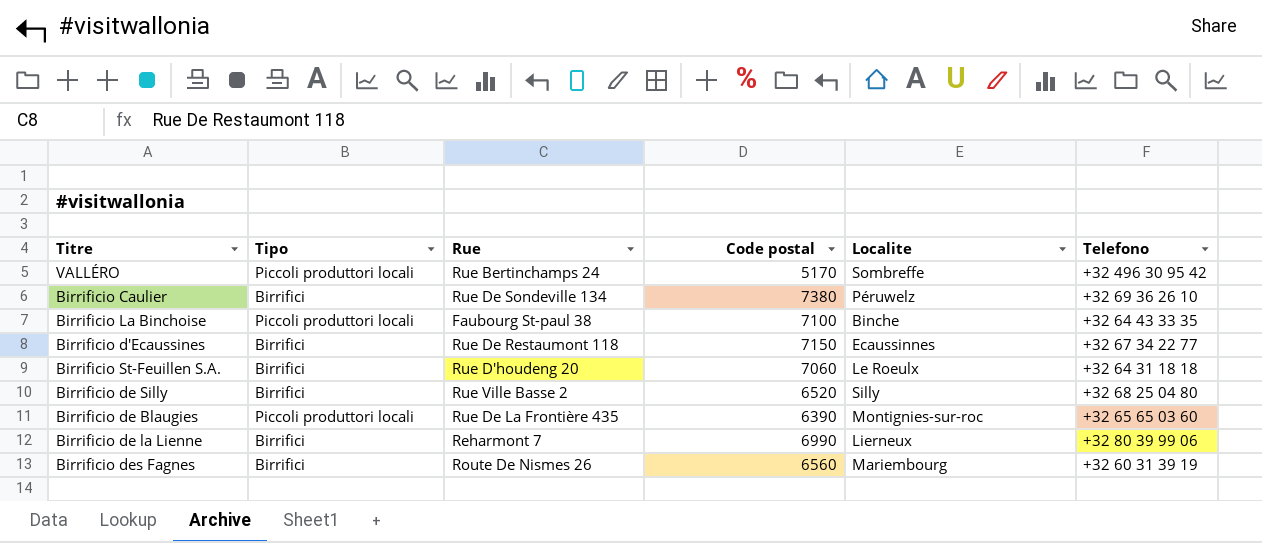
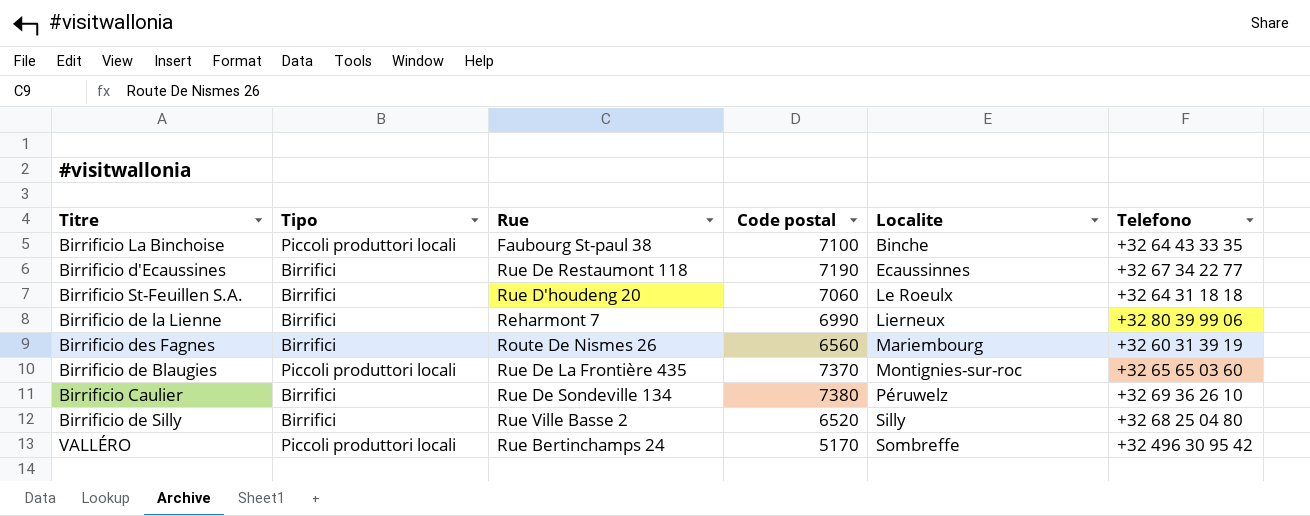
row order: none -> Localite ascending
Birrificio d'Ecaussines | Code postal: 7150 -> 7190
Birrificio de Blaugies | Code postal: 6390 -> 7370

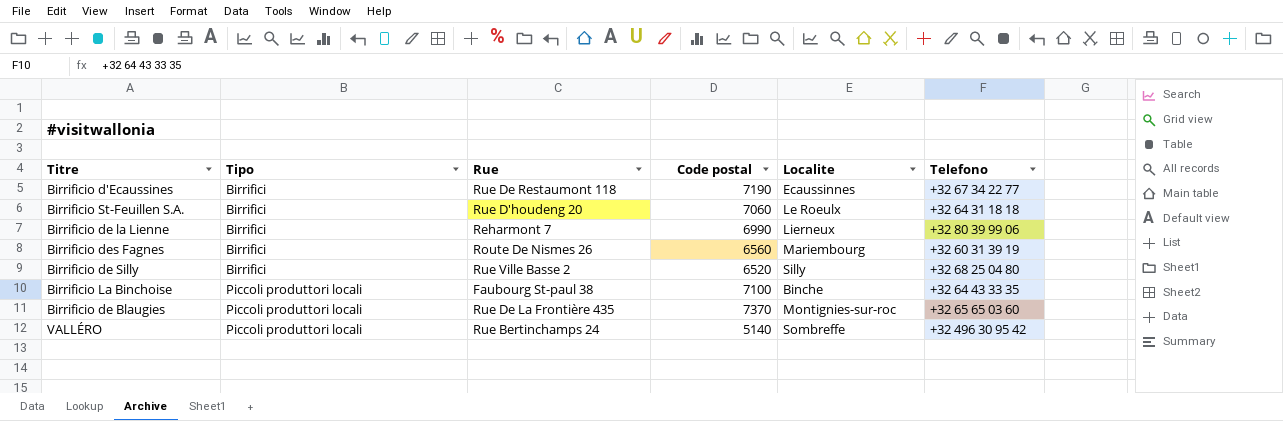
row order: Localite ascending -> Tipo ascending
row Birrificio Caulier: Birrifici | Rue De Sondeville 134 | 7380 | Péruwelz | +32 69 36 26 10 -> none
VALLÉRO | Code postal: 5170 -> 5140

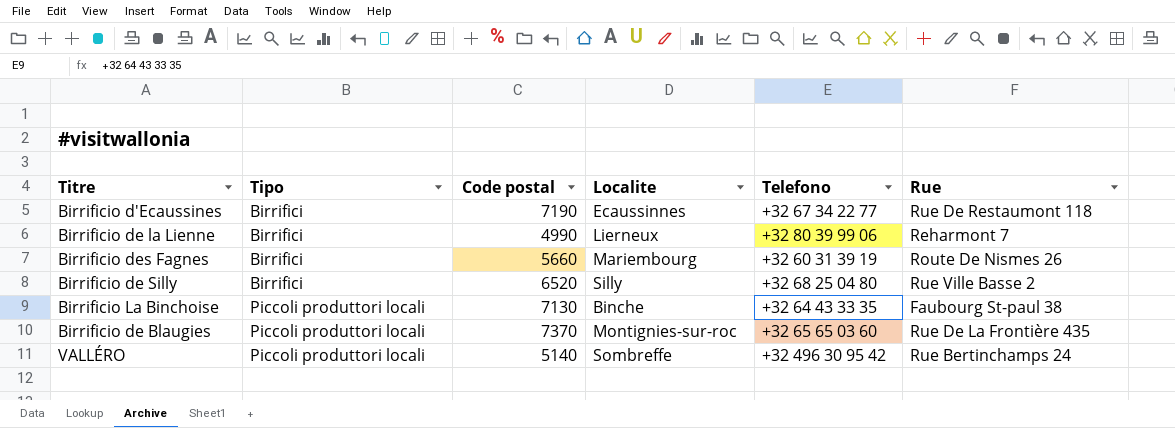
column Rue | position: 3 -> 6
row Birrificio St-Feuillen S.A.: Birrifici | Rue D'houdeng 20 | 7060 | Le Roeulx | +32 64 31 18 18 -> none
Birrificio de la Lienne | Code postal: 6990 -> 4990
Birrificio des Fagnes | Code postal: 6560 -> 5660
Birrificio La Binchoise | Code postal: 7100 -> 7130

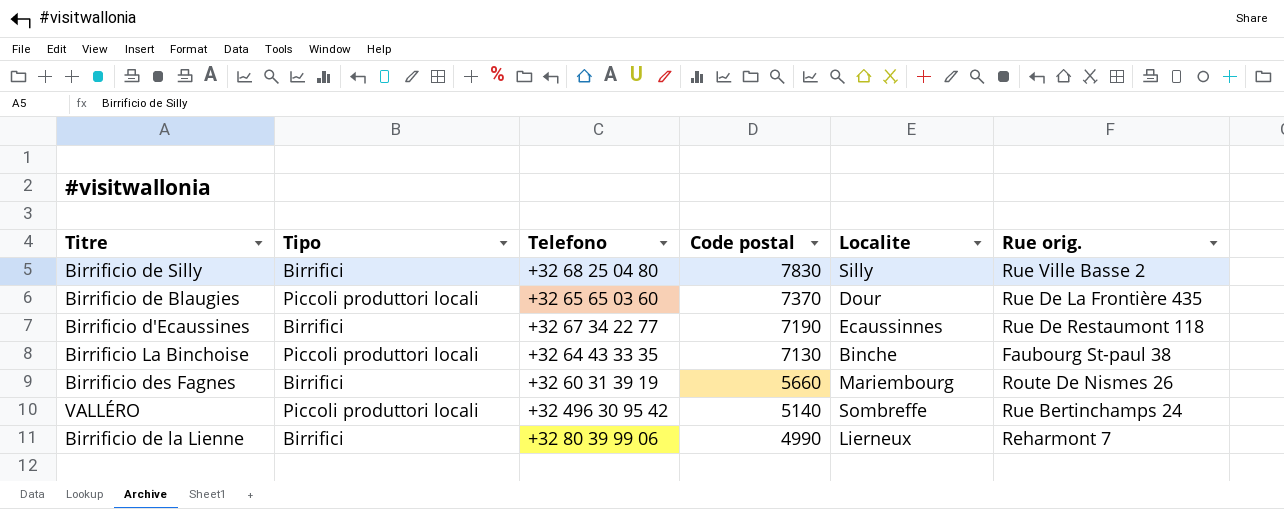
row order: Tipo ascending -> Code postal descending
column Telefono | position: 5 -> 3
column name: Rue -> Rue orig.
Birrificio de Silly | Code postal: 6520 -> 7830
Birrificio de Blaugies | Localite: Montignies-sur-roc -> Dour

